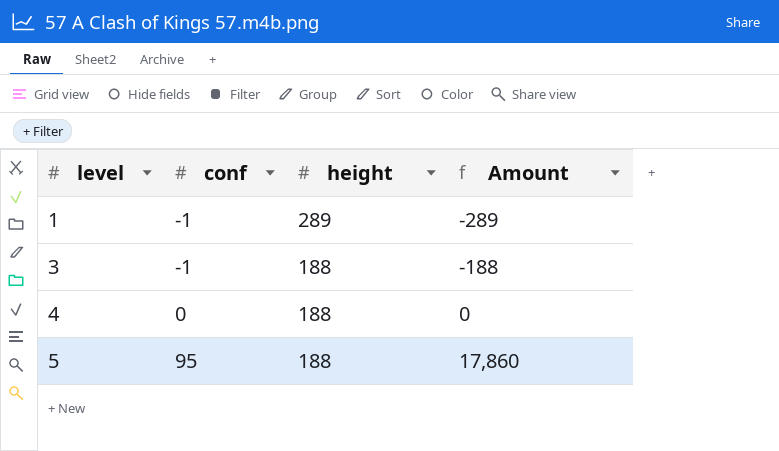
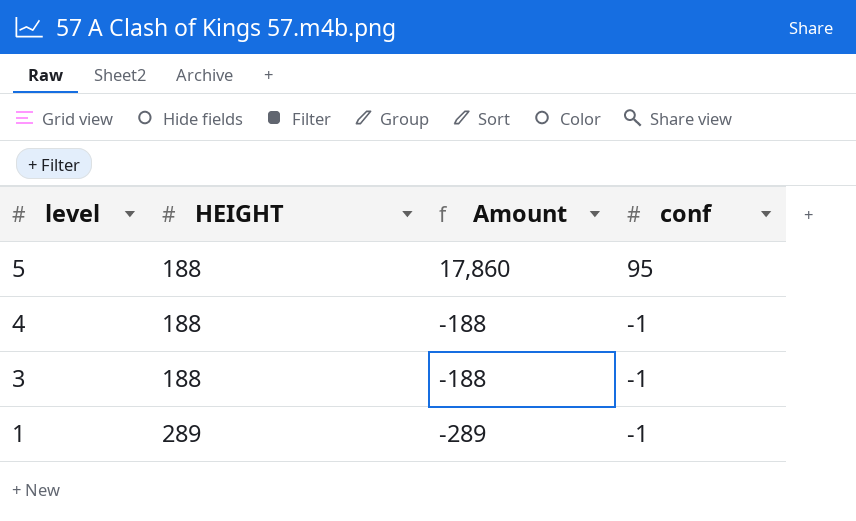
row order: level ascending -> level descending
column name: height -> HEIGHT
column conf | position: 2 -> 4
4 | Amount: 0 -> -188
4 | conf: 0 -> -1

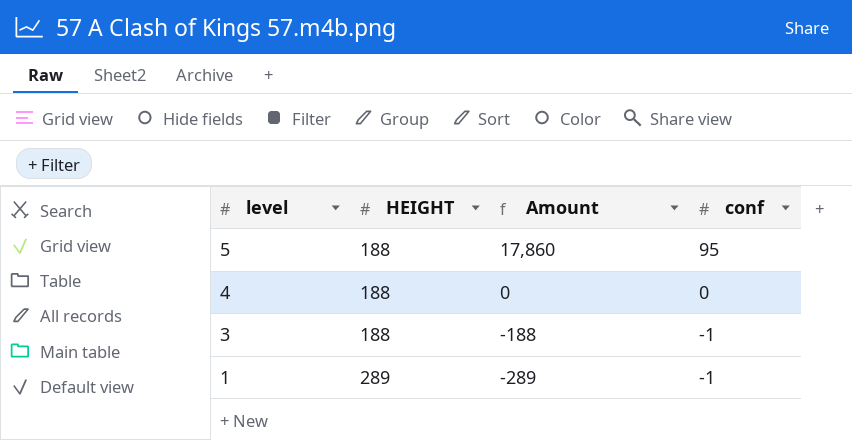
4 | Amount: -188 -> 0
4 | conf: -1 -> 0

